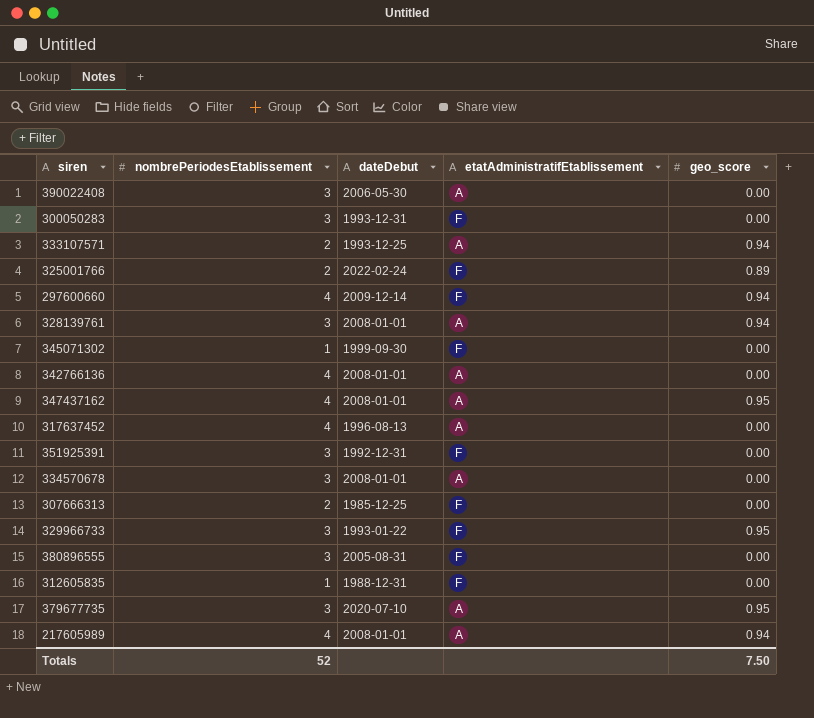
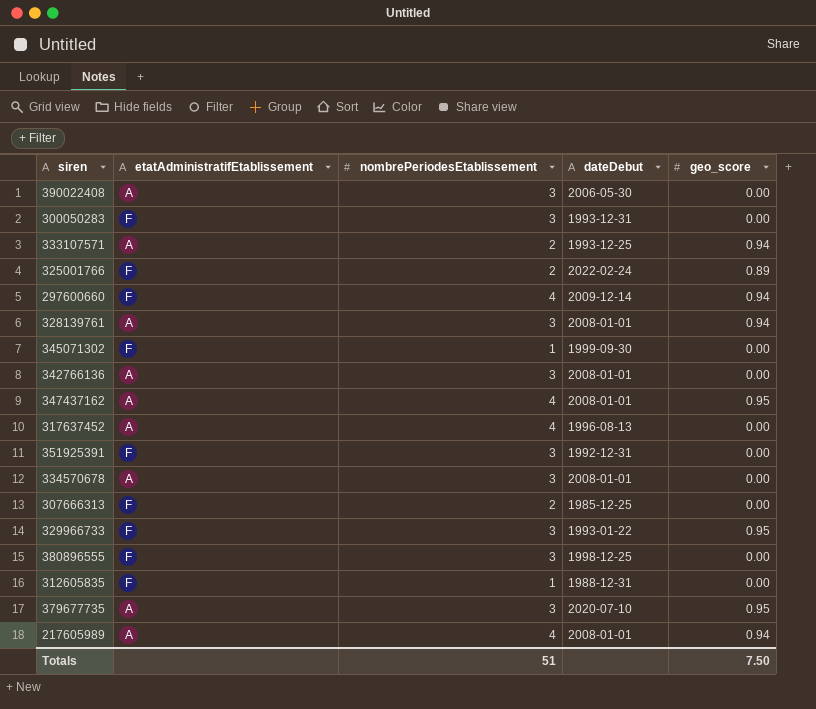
column etatAdministratifEtablissement | position: 4 -> 2
342766136 | nombrePeriodesEtablissement: 4 -> 3
380896555 | dateDebut: 2005-08-31 -> 1998-12-25
Totals | nombrePeriodesEtablissement: 52 -> 51

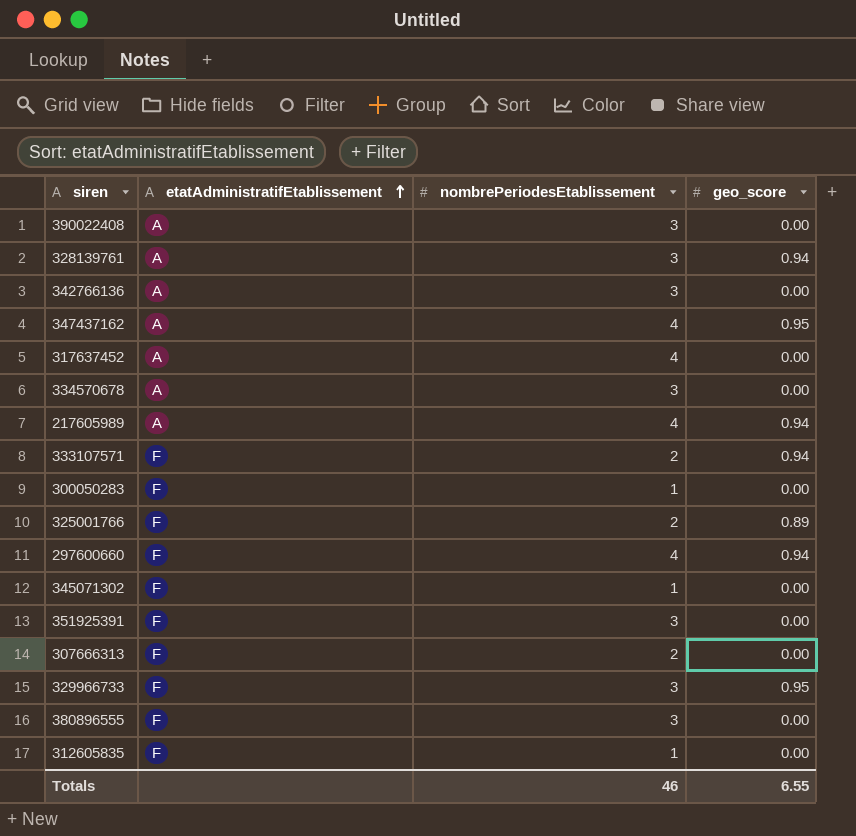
row order: none -> etatAdministratifEtablissement ascending
column dateDebut | position: 4 -> none
row 379677735: A | 3 | 2020-07-10 | 0.95 -> none
333107571 | etatAdministratifEtablissement: A -> F
300050283 | nombrePeriodesEtablissement: 3 -> 1
Totals | nombrePeriodesEtablissement: 51 -> 46
Totals | geo_score: 7.50 -> 6.55

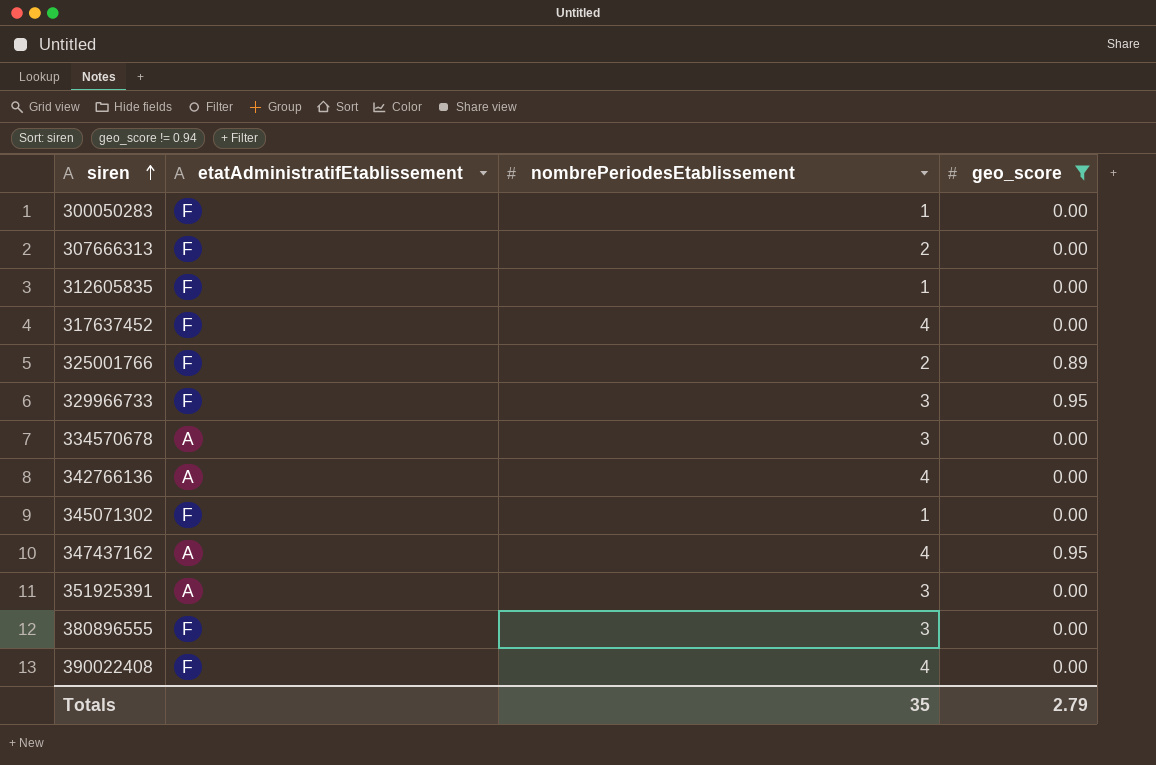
filter: none -> geo_score != 0.94
row order: etatAdministratifEtablissement ascending -> siren ascending
317637452 | etatAdministratifEtablissement: A -> F
342766136 | nombrePeriodesEtablissement: 3 -> 4
351925391 | etatAdministratifEtablissement: F -> A
390022408 | etatAdministratifEtablissement: A -> F
390022408 | nombrePeriodesEtablissement: 3 -> 4
Totals | nombrePeriodesEtablissement: 46 -> 35
Totals | geo_score: 6.55 -> 2.79

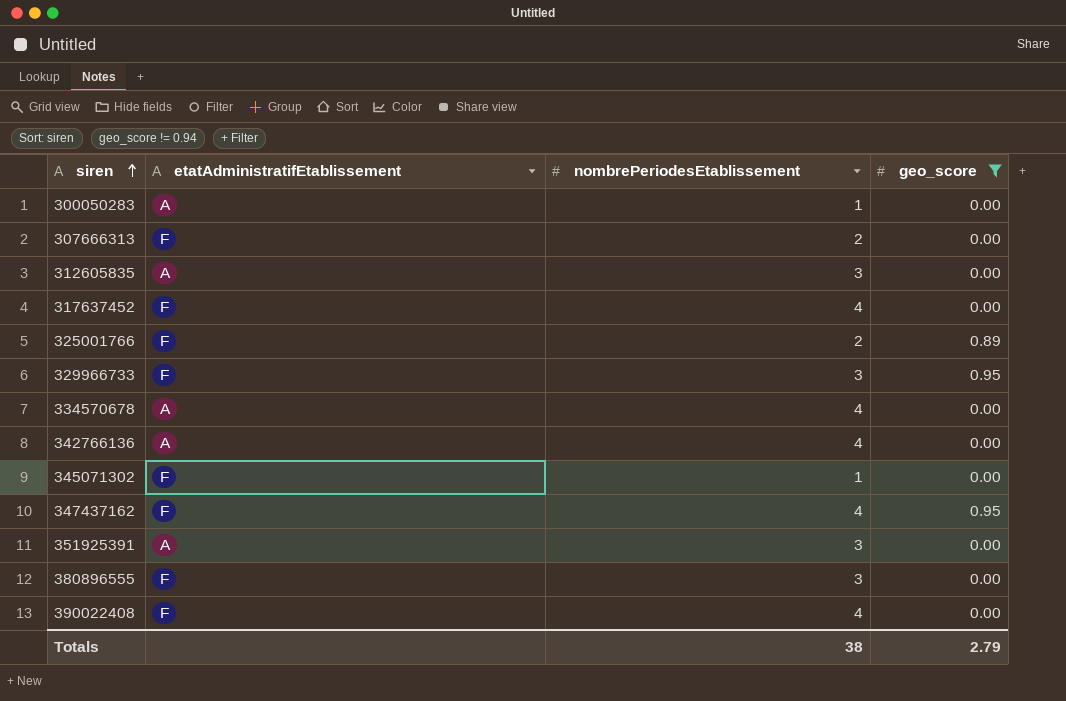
300050283 | etatAdministratifEtablissement: F -> A
312605835 | etatAdministratifEtablissement: F -> A
312605835 | nombrePeriodesEtablissement: 1 -> 3
334570678 | nombrePeriodesEtablissement: 3 -> 4
347437162 | etatAdministratifEtablissement: A -> F
Totals | nombrePeriodesEtablissement: 35 -> 38

